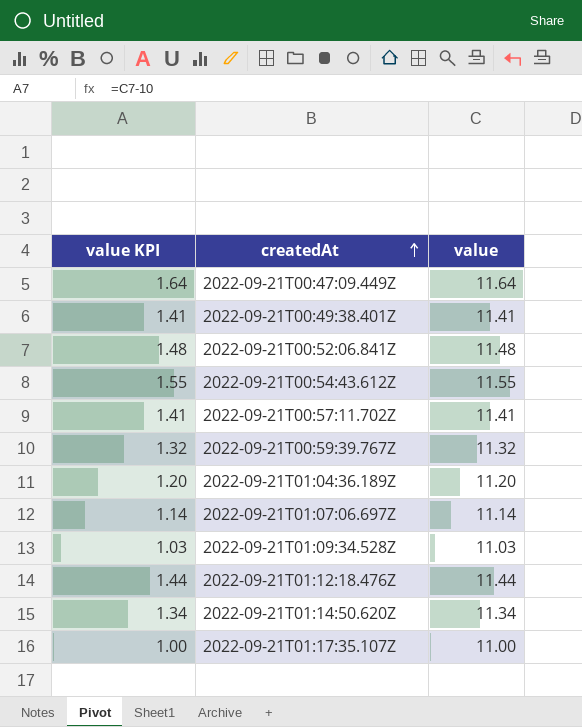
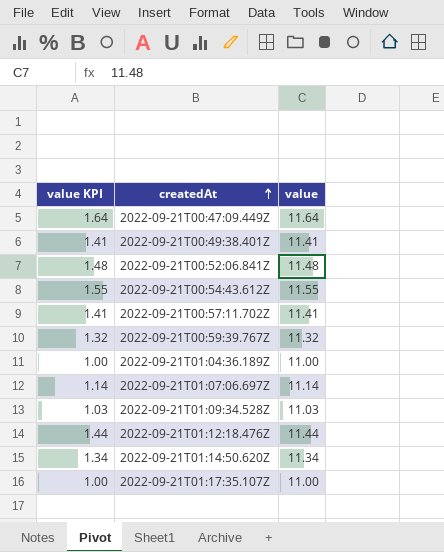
2022-09-21T01:04:36.189Z | value KPI: 1.20 -> 1.00
2022-09-21T01:04:36.189Z | value: 11.20 -> 11.00

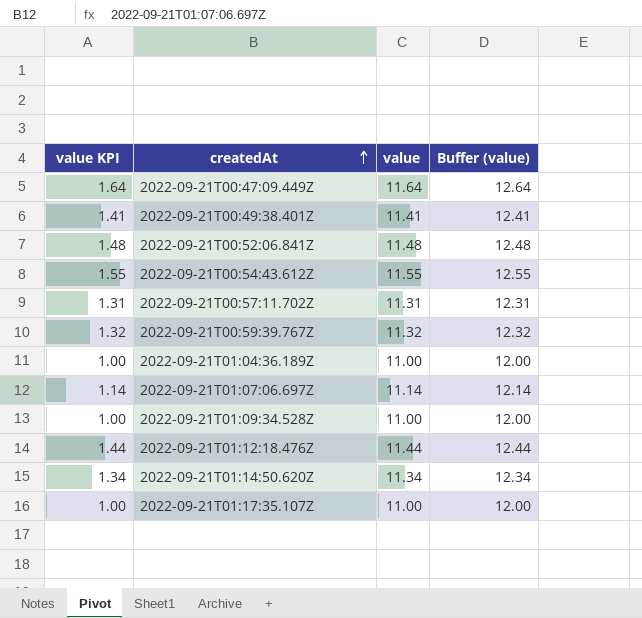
column Buffer (value) | formula: none -> [value] + 1
2022-09-21T00:57:11.702Z | value KPI: 1.41 -> 1.31
2022-09-21T00:57:11.702Z | value: 11.41 -> 11.31
2022-09-21T01:09:34.528Z | value KPI: 1.03 -> 1.00
2022-09-21T01:09:34.528Z | value: 11.03 -> 11.00

